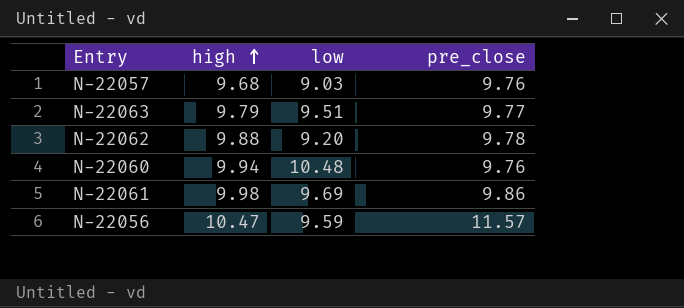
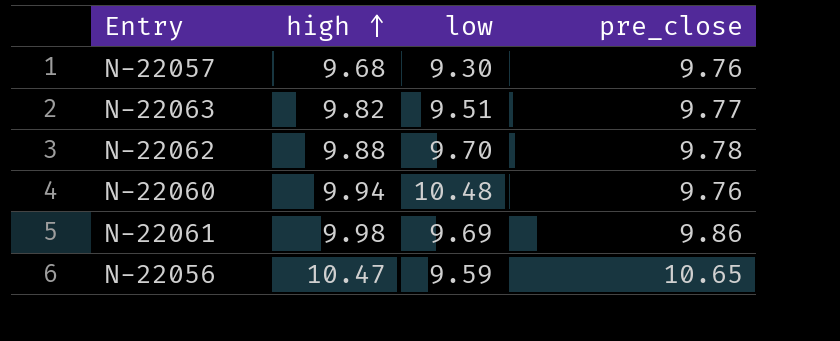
N-22057 | low: 9.03 -> 9.30
N-22063 | high: 9.79 -> 9.82
N-22062 | low: 9.20 -> 9.70
N-22056 | pre_close: 11.57 -> 10.65

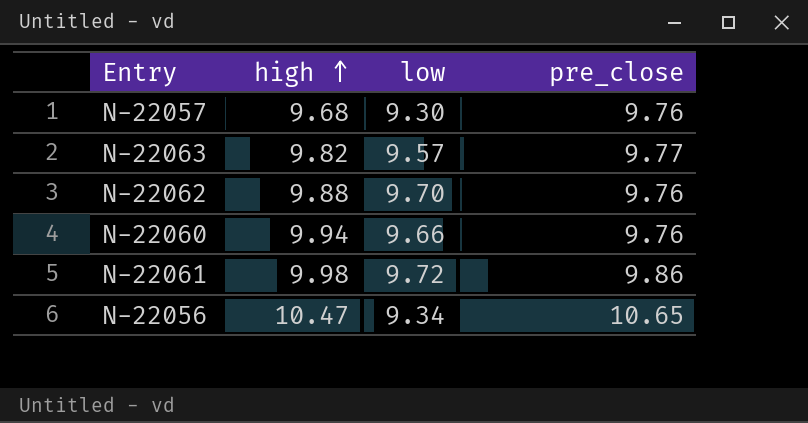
N-22063 | low: 9.51 -> 9.57
N-22062 | pre_close: 9.78 -> 9.76
N-22060 | low: 10.48 -> 9.66
N-22061 | low: 9.69 -> 9.72
N-22056 | low: 9.59 -> 9.34

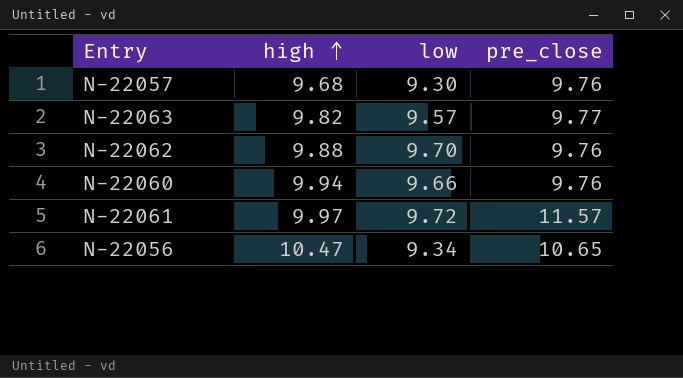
N-22061 | high: 9.98 -> 9.97
N-22061 | pre_close: 9.86 -> 11.57

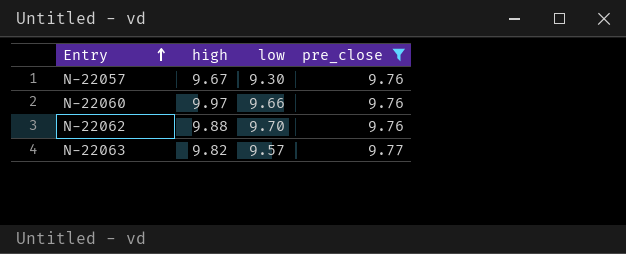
filter: none -> pre_close <= 9.77
row order: high ascending -> Entry ascending
N-22057 | high: 9.68 -> 9.67
N-22060 | high: 9.94 -> 9.97

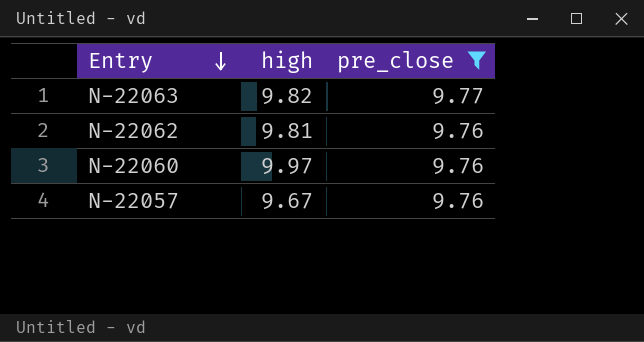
row order: Entry ascending -> Entry descending
column low | position: 3 -> none
N-22062 | high: 9.88 -> 9.81

